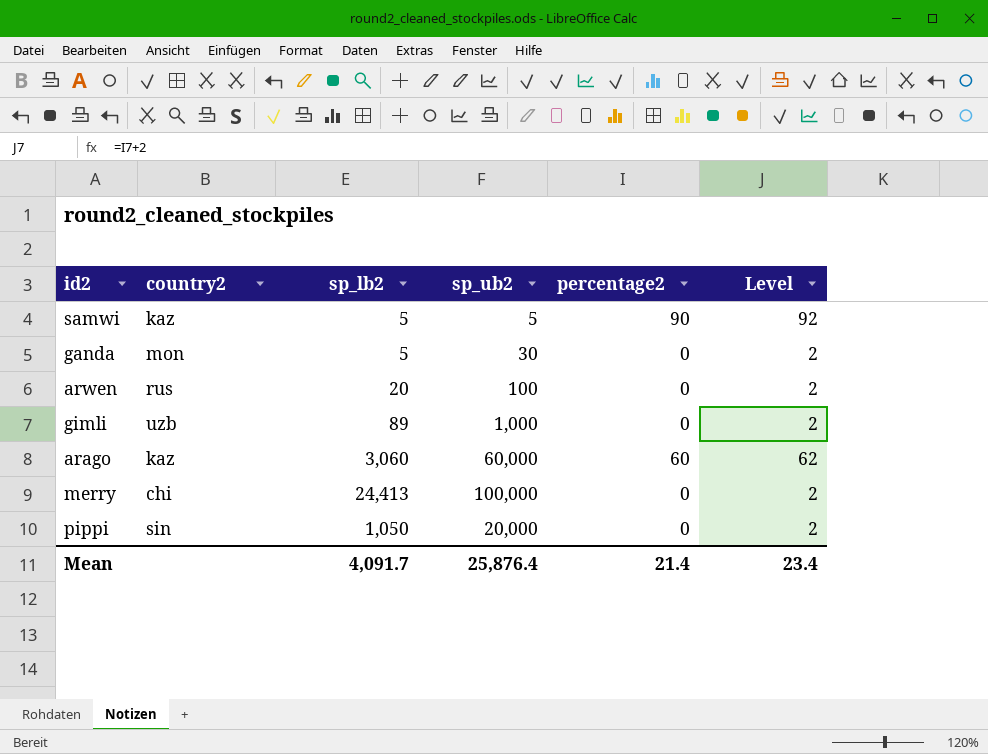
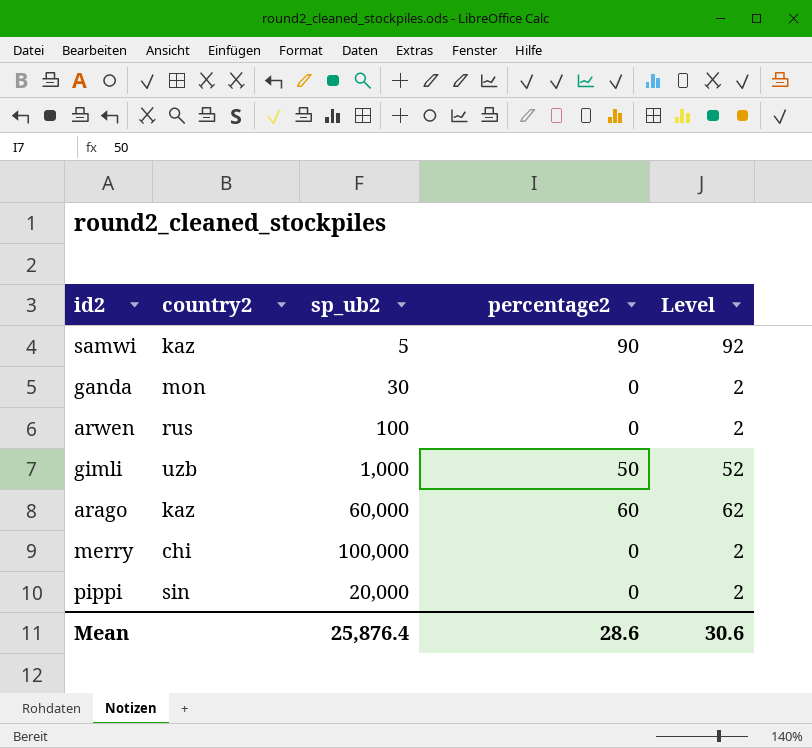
column sp_lb2 | position: 3 -> none
gimli | percentage2: 0 -> 50
gimli | Level: 2 -> 52
Mean | percentage2: 21.4 -> 28.6
Mean | Level: 23.4 -> 30.6

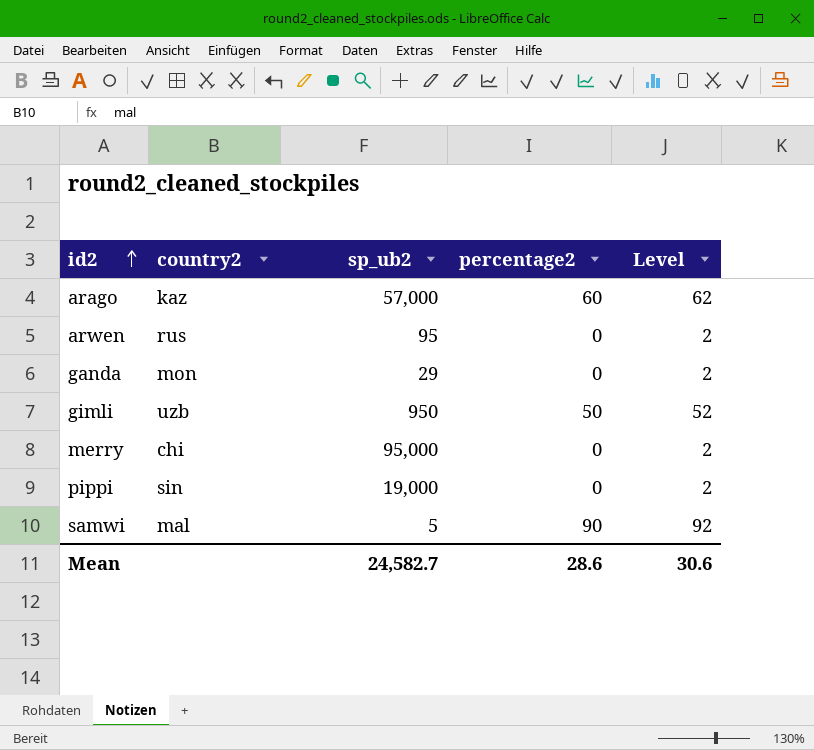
row order: none -> id2 ascending
arago | sp_ub2: 60,000 -> 57,000
arwen | sp_ub2: 100 -> 95
ganda | sp_ub2: 30 -> 29
gimli | sp_ub2: 1,000 -> 950
merry | sp_ub2: 100,000 -> 95,000
pippi | sp_ub2: 20,000 -> 19,000
samwi | country2: kaz -> mal
Mean | sp_ub2: 25,876.4 -> 24,582.7

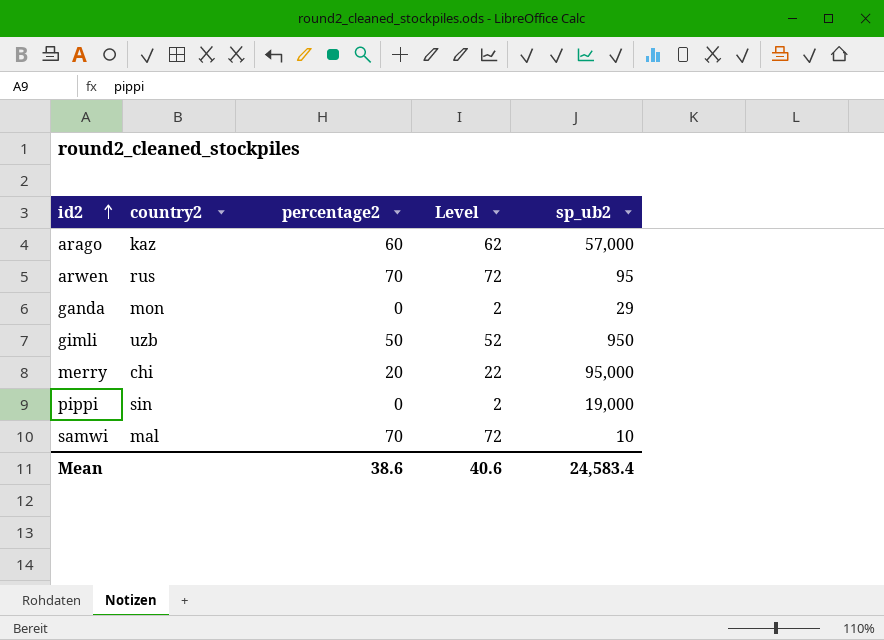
column sp_ub2 | position: 3 -> 5
arwen | percentage2: 0 -> 70
arwen | Level: 2 -> 72
merry | percentage2: 0 -> 20
merry | Level: 2 -> 22
samwi | percentage2: 90 -> 70
samwi | Level: 92 -> 72
samwi | sp_ub2: 5 -> 10
Mean | percentage2: 28.6 -> 38.6
Mean | Level: 30.6 -> 40.6
Mean | sp_ub2: 24,582.7 -> 24,583.4

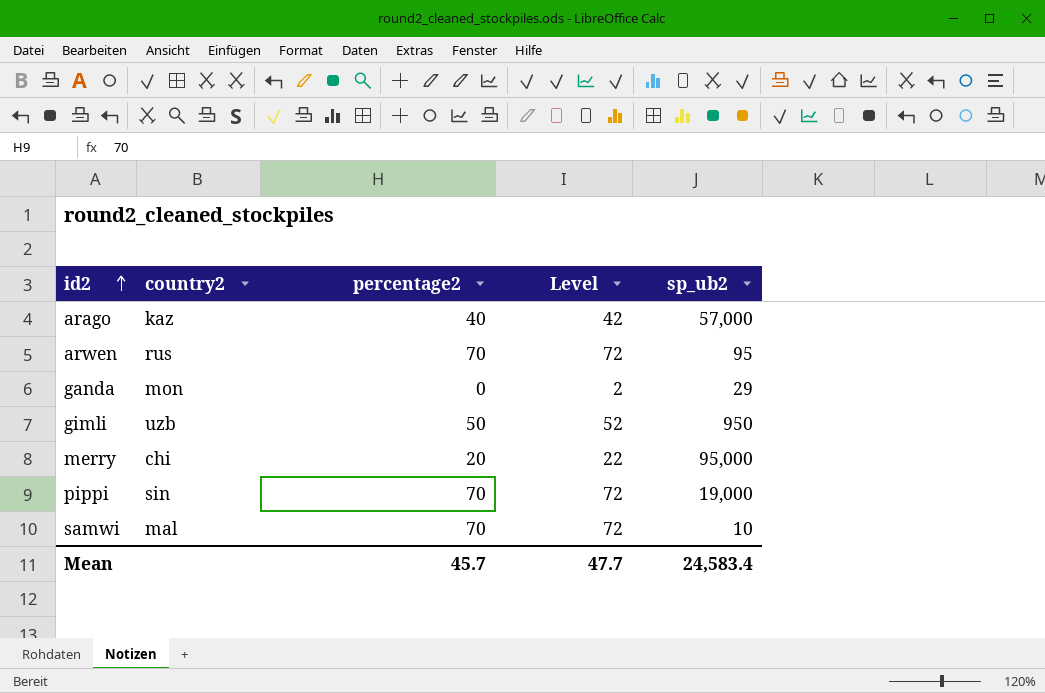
arago | percentage2: 60 -> 40
arago | Level: 62 -> 42
pippi | percentage2: 0 -> 70
pippi | Level: 2 -> 72
Mean | percentage2: 38.6 -> 45.7
Mean | Level: 40.6 -> 47.7

